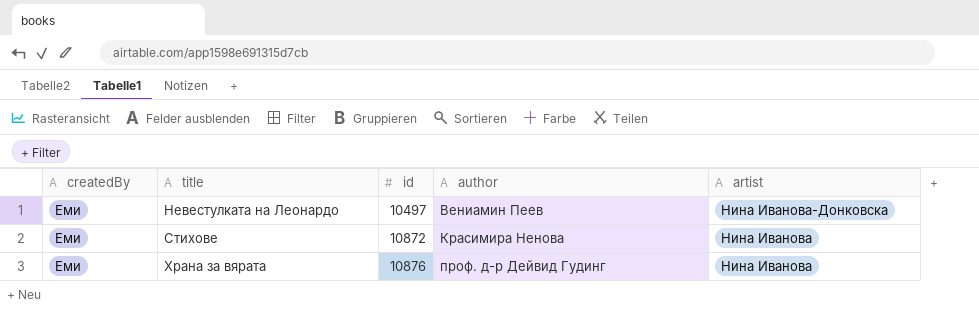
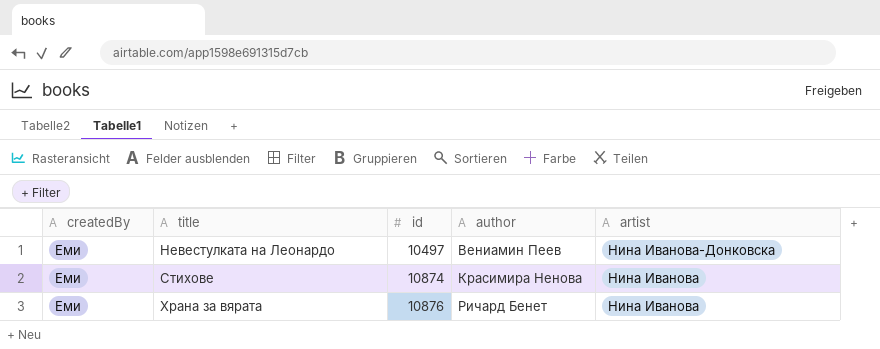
Стихове | id: 10872 -> 10874
Храна за вярата | author: проф. д-р Дейвид Гудинг -> Ричард Бенет

